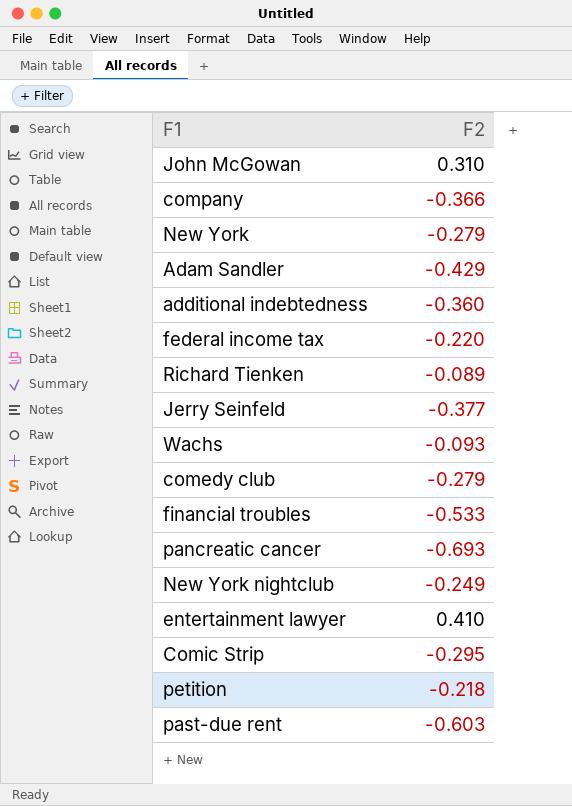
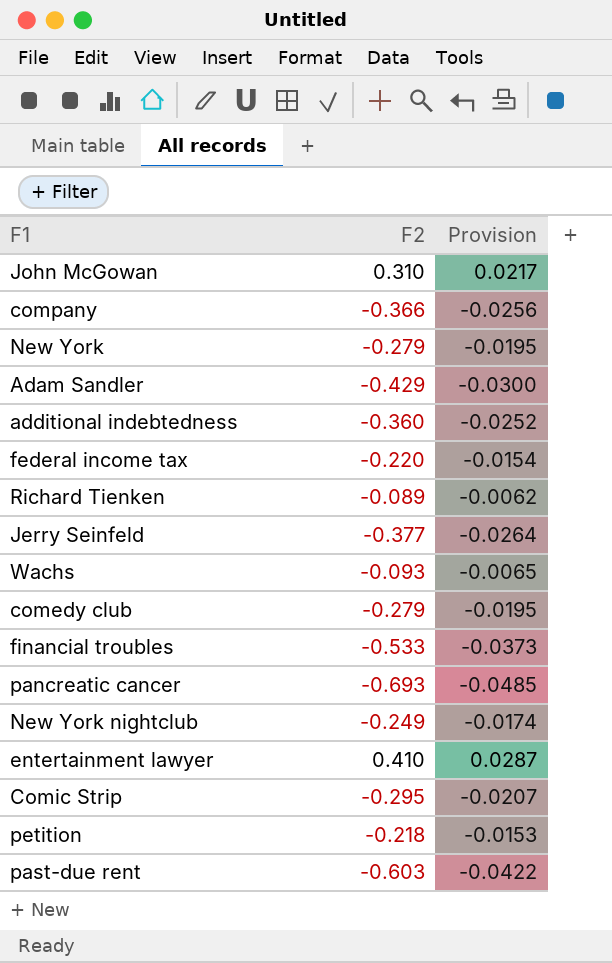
column Provision | formula: none -> [F2] * 0.07

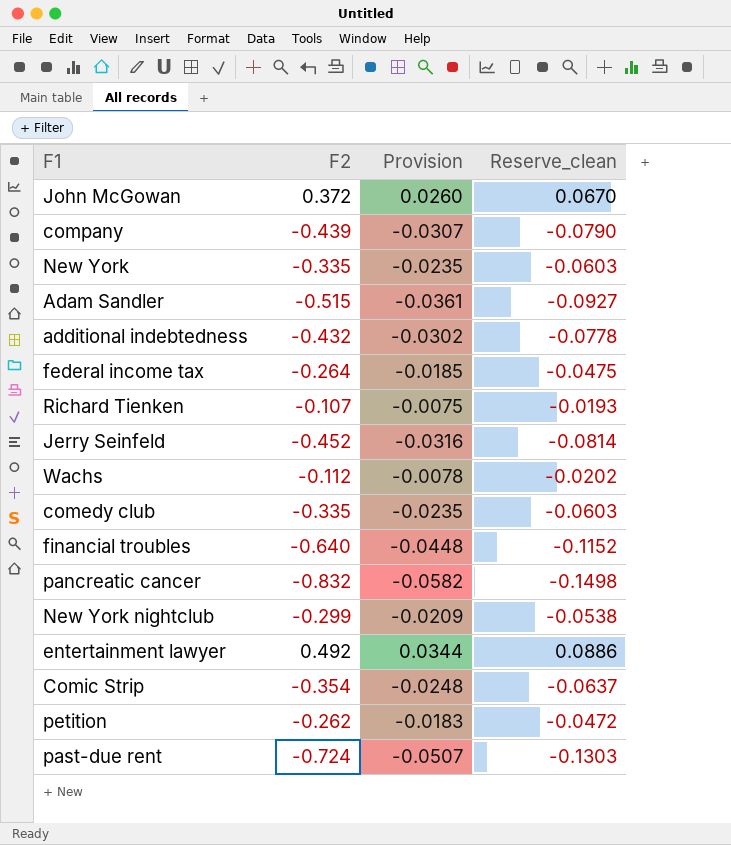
column Reserve_clean | formula: none -> [F2] * 0.18
John McGowan | F2: 0.310 -> 0.372
John McGowan | Provision: 0.0217 -> 0.0260
company | F2: -0.366 -> -0.439
company | Provision: -0.0256 -> -0.0307
New York | F2: -0.279 -> -0.335
New York | Provision: -0.0195 -> -0.0235
Adam Sandler | F2: -0.429 -> -0.515
Adam Sandler | Provision: -0.0300 -> -0.0361
additional indebtedness | F2: -0.360 -> -0.432
additional indebtedness | Provision: -0.0252 -> -0.0302
federal income tax | F2: -0.220 -> -0.264
federal income tax | Provision: -0.0154 -> -0.0185
Richard Tienken | F2: -0.089 -> -0.107
Richard Tienken | Provision: -0.0062 -> -0.0075
Jerry Seinfeld | F2: -0.377 -> -0.452
Jerry Seinfeld | Provision: -0.0264 -> -0.0316
Wachs | F2: -0.093 -> -0.112
Wachs | Provision: -0.0065 -> -0.0078
comedy club | F2: -0.279 -> -0.335
comedy club | Provision: -0.0195 -> -0.0235
financial troubles | F2: -0.533 -> -0.640
financial troubles | Provision: -0.0373 -> -0.0448
pancreatic cancer | F2: -0.693 -> -0.832
pancreatic cancer | Provision: -0.0485 -> -0.0582
New York nightclub | F2: -0.249 -> -0.299
New York nightclub | Provision: -0.0174 -> -0.0209
entertainment lawyer | F2: 0.410 -> 0.492
entertainment lawyer | Provision: 0.0287 -> 0.0344
Comic Strip | F2: -0.295 -> -0.354
Comic Strip | Provision: -0.0207 -> -0.0248
petition | F2: -0.218 -> -0.262
petition | Provision: -0.0153 -> -0.0183
past-due rent | F2: -0.603 -> -0.724
past-due rent | Provision: -0.0422 -> -0.0507

